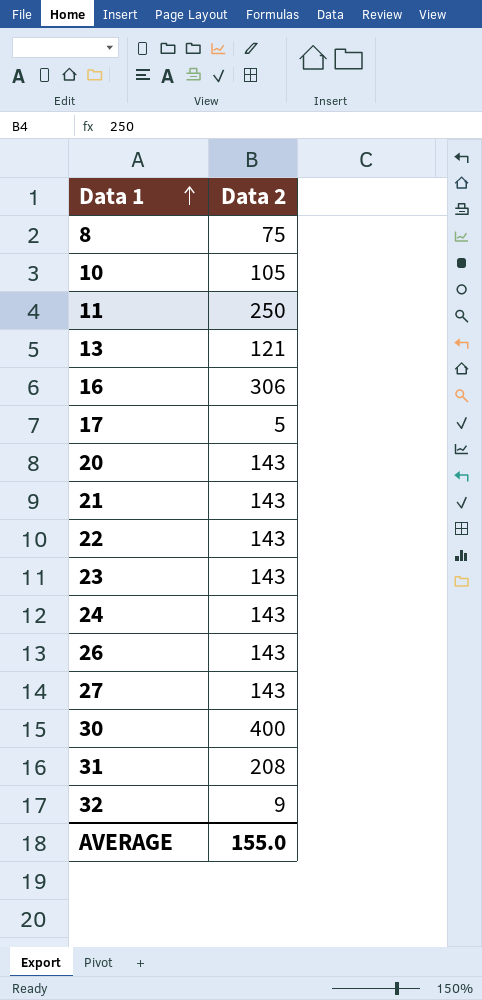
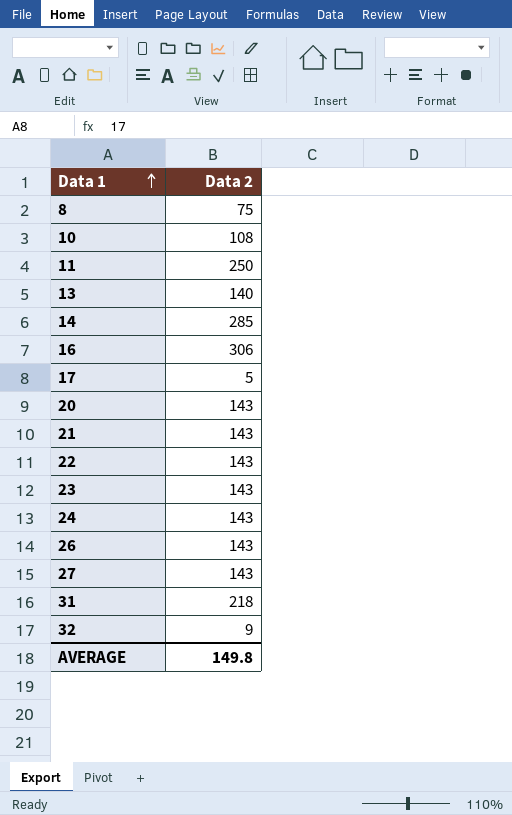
row 30: 400 -> none
10 | Data 2: 105 -> 108
13 | Data 2: 121 -> 140
row 14: none -> 285
31 | Data 2: 208 -> 218
AVERAGE | Data 2: 155.0 -> 149.8

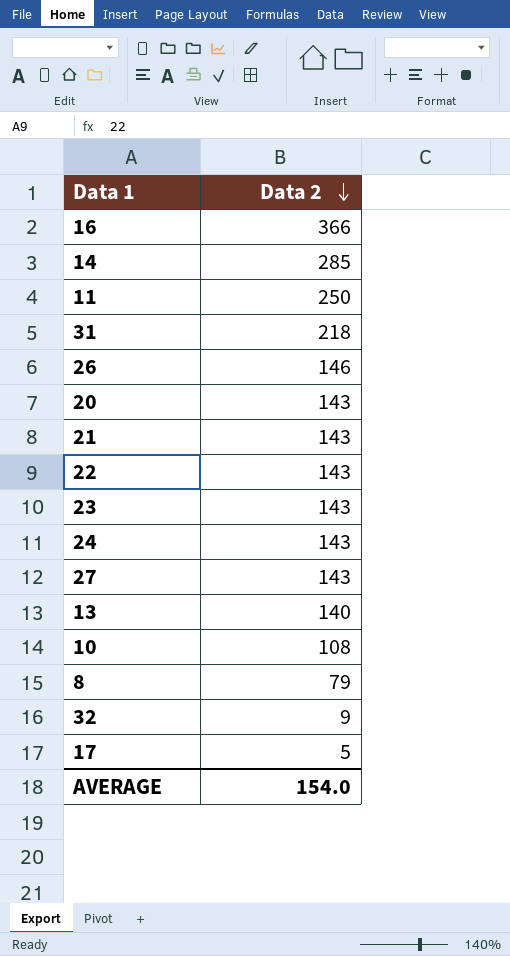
row order: Data 1 ascending -> Data 2 descending
16 | Data 2: 306 -> 366
26 | Data 2: 143 -> 146
8 | Data 2: 75 -> 79
AVERAGE | Data 2: 149.8 -> 154.0

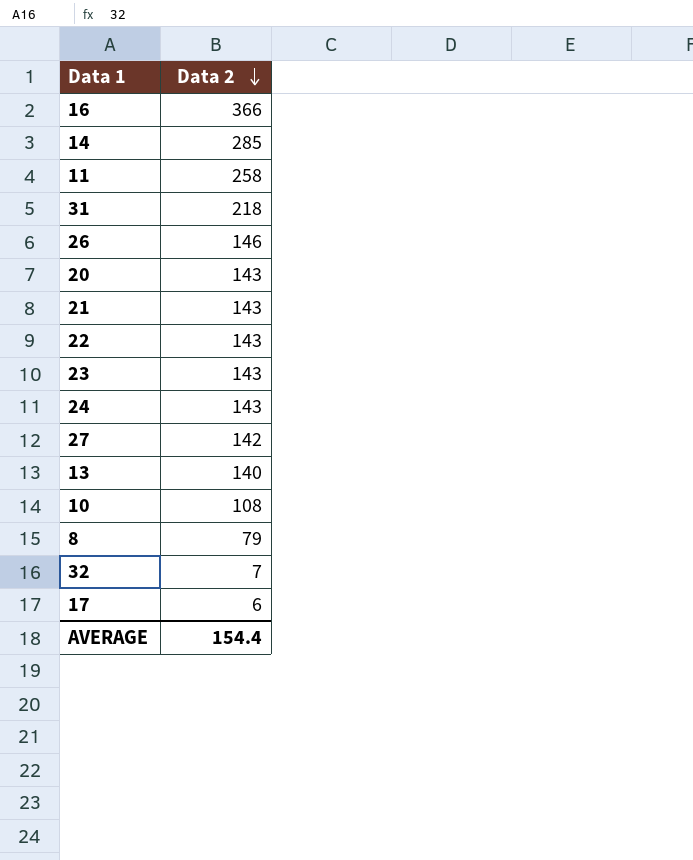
11 | Data 2: 250 -> 258
27 | Data 2: 143 -> 142
32 | Data 2: 9 -> 7
17 | Data 2: 5 -> 6
AVERAGE | Data 2: 154.0 -> 154.4

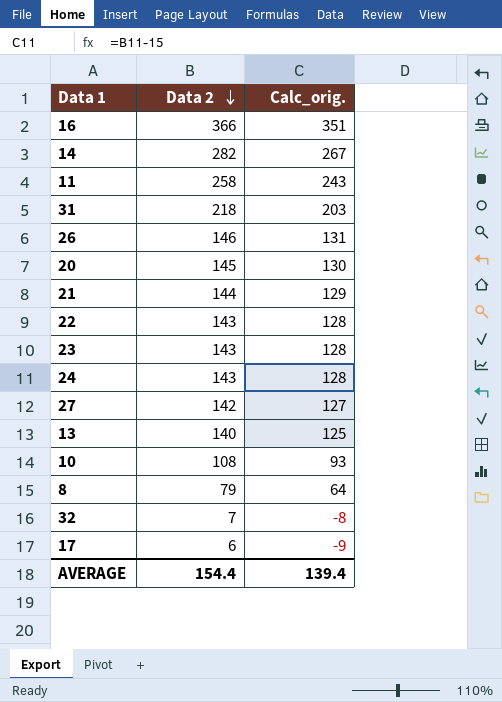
column Calc_orig. | formula: none -> [Data 2] - 15
14 | Data 2: 285 -> 282
20 | Data 2: 143 -> 145
21 | Data 2: 143 -> 144

